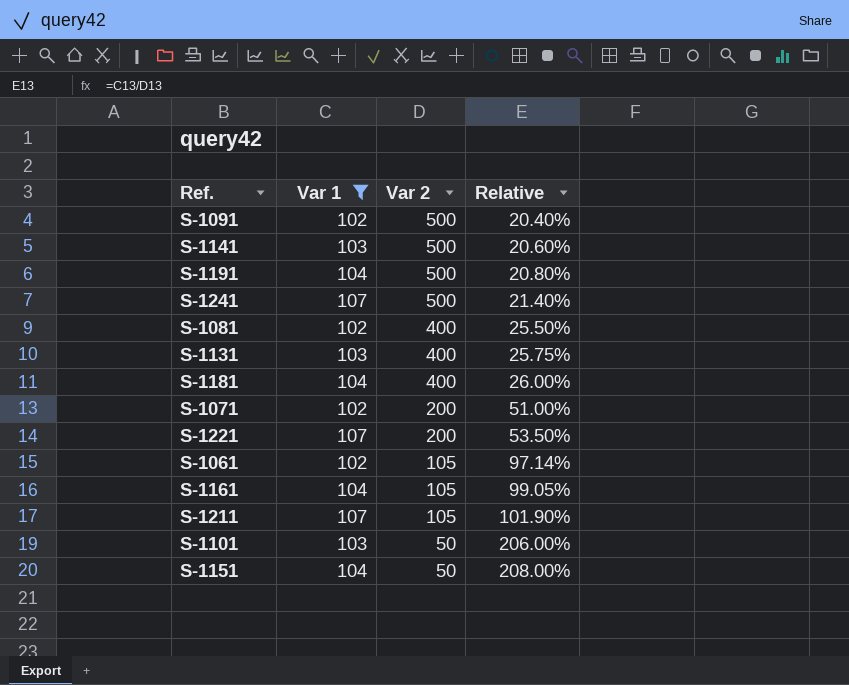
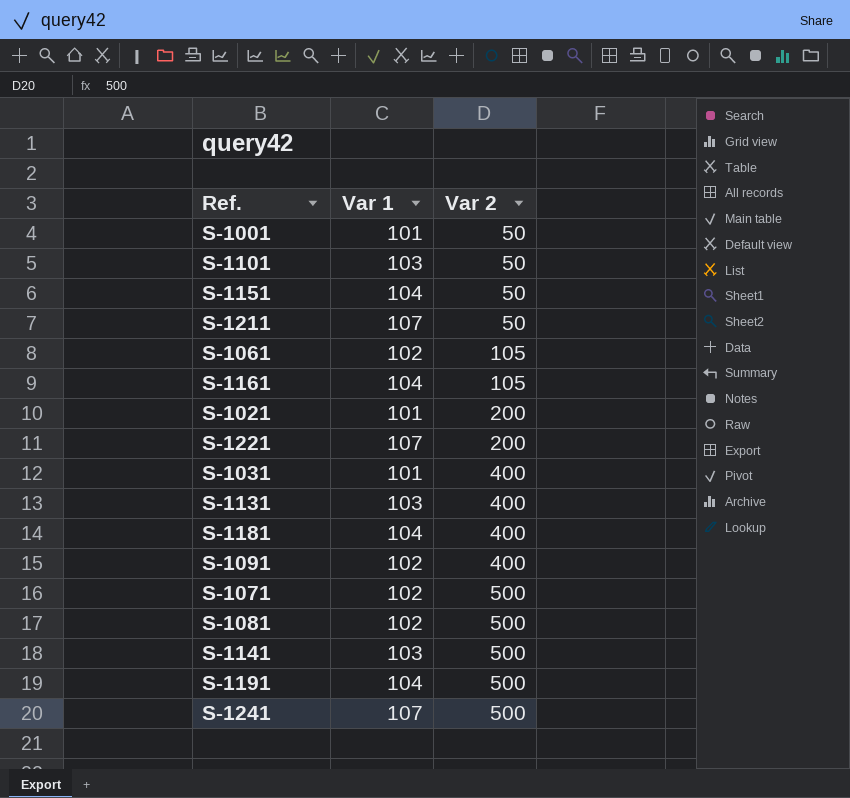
filter: Var 1 != 101 -> none
row order: Var 2 descending -> Var 2 ascending
column Relative | formula: [Var 1] / [Var 2] -> none
S-1211 | Var 2: 105 -> 50
S-1091 | Var 2: 500 -> 400
S-1071 | Var 2: 200 -> 500
S-1081 | Var 2: 400 -> 500

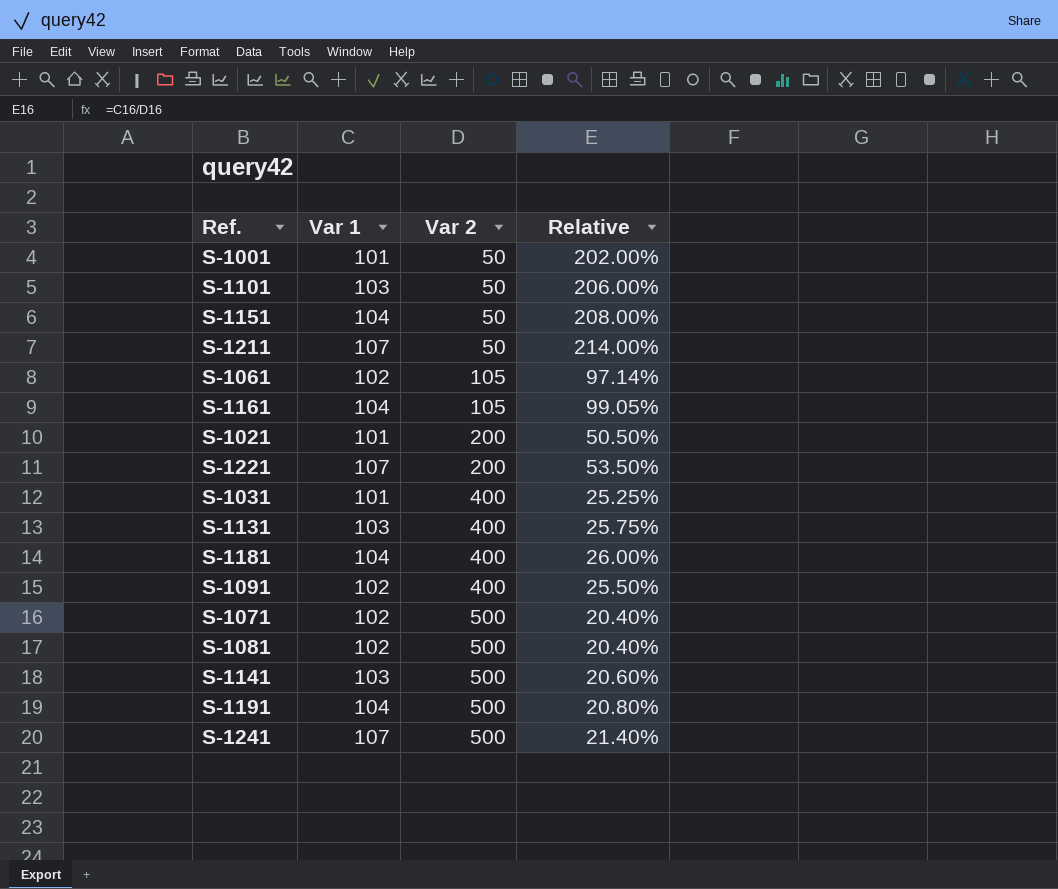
column Relative | formula: none -> [Var 1] / [Var 2]

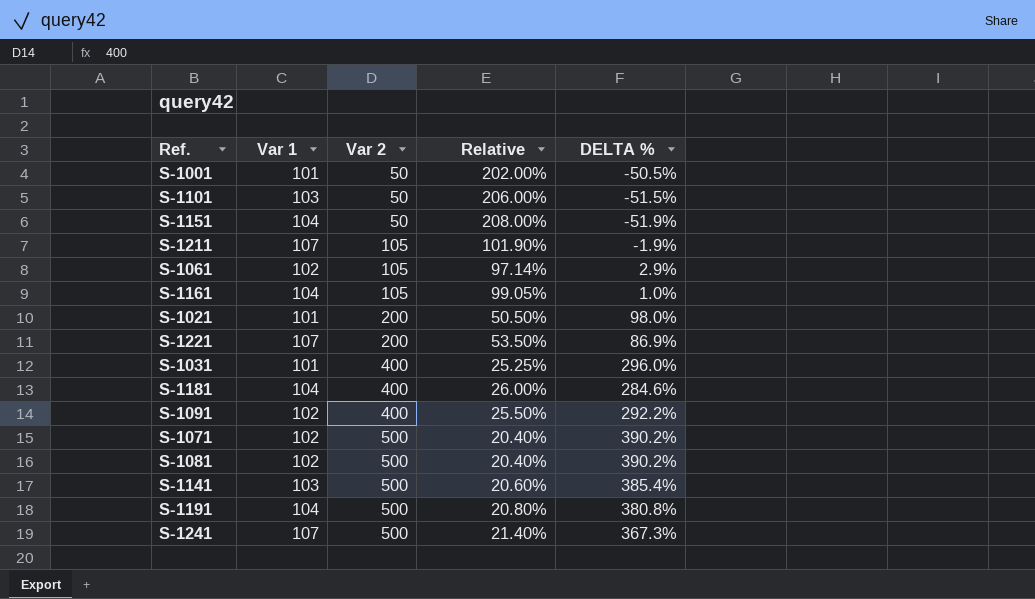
column DELTA % | formula: none -> ([Var 2] - [Var 1]) / [Var 1]
row S-1131: 103 | 400 | 25.75% -> none
S-1211 | Var 2: 50 -> 105
S-1211 | Relative: 214.00% -> 101.90%

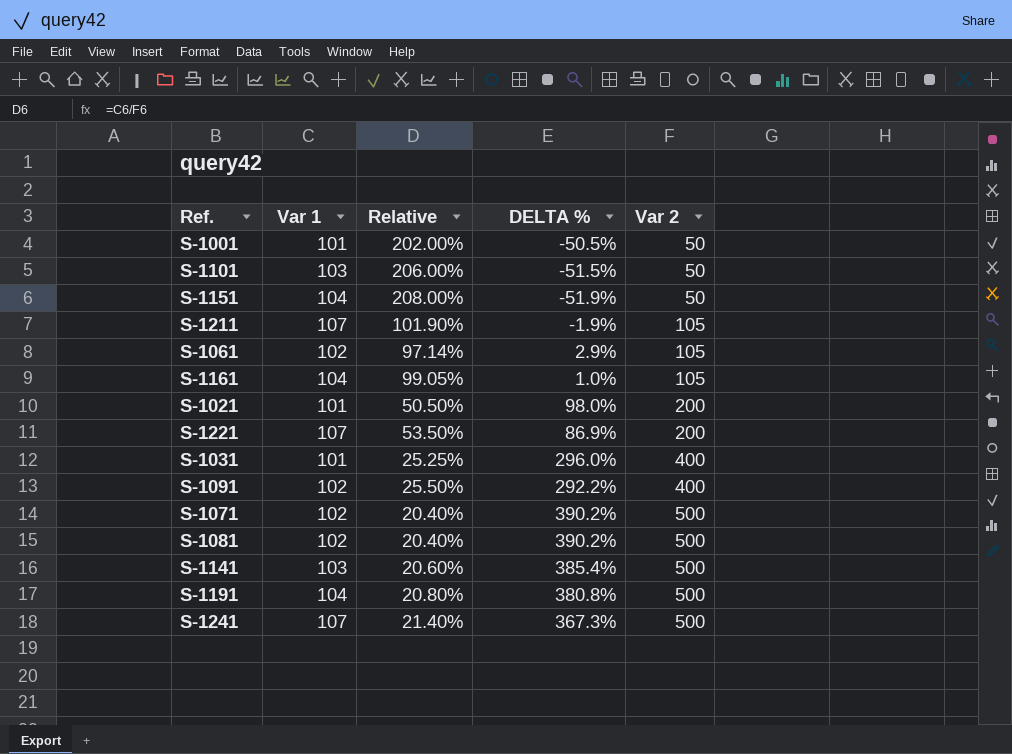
column Var 2 | position: 3 -> 5
row S-1181: 104 | 400 | 26.00% | 284.6% -> none

